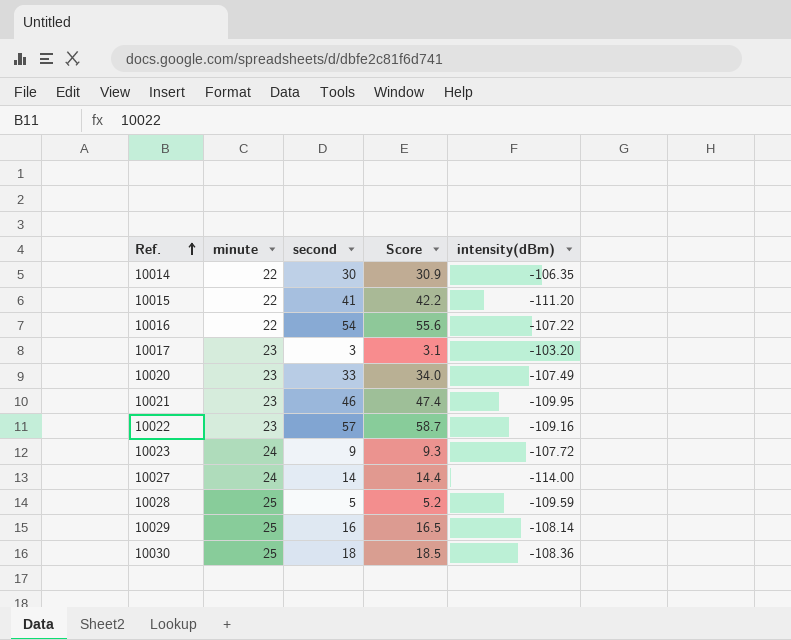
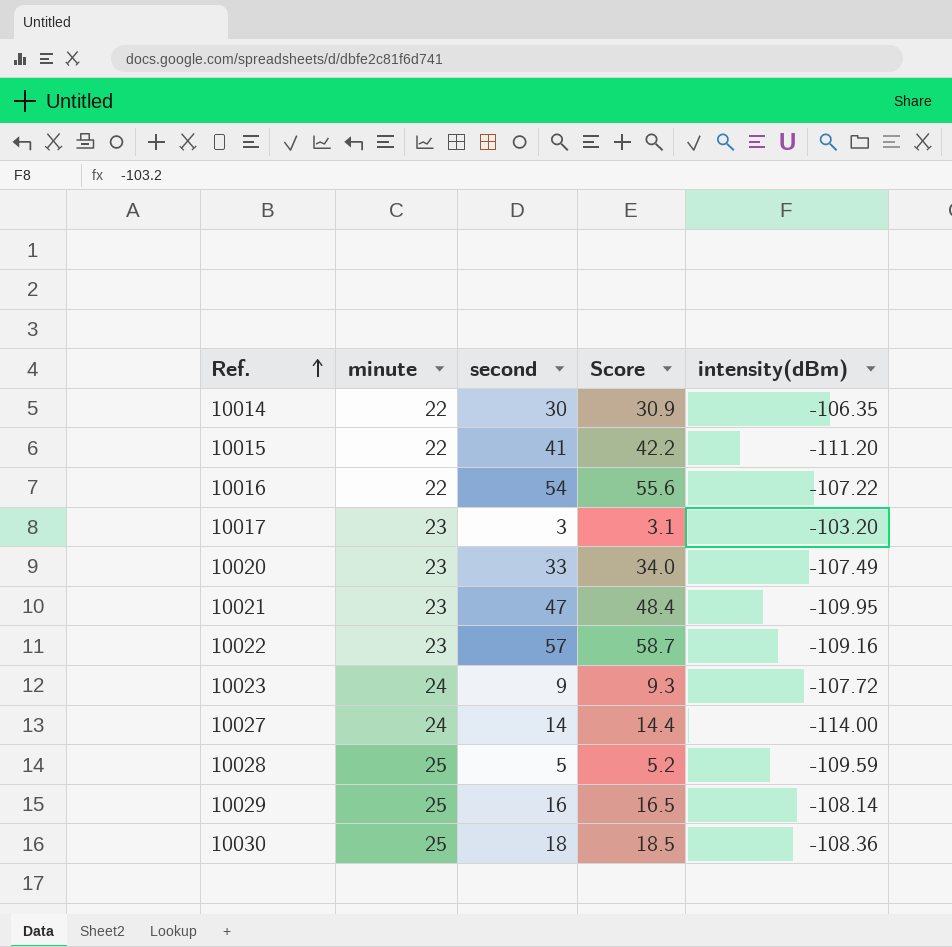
10021 | second: 46 -> 47
10021 | Score: 47.4 -> 48.4

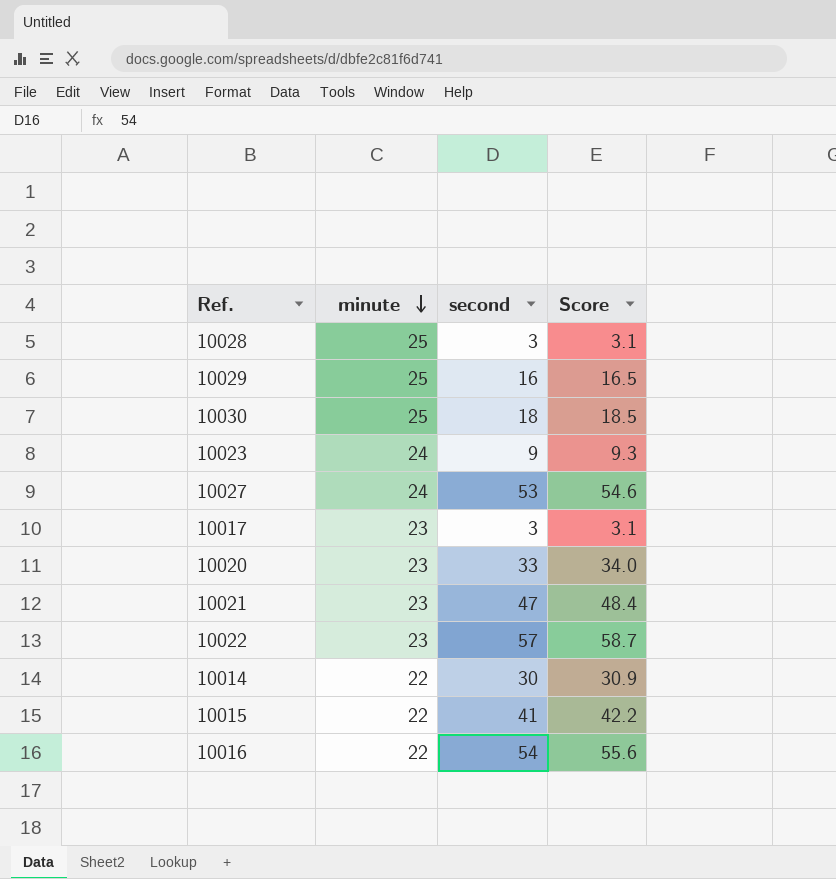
row order: Ref. ascending -> minute descending
column intensity(dBm) | position: 5 -> none
10028 | second: 5 -> 3
10028 | Score: 5.2 -> 3.1
10027 | second: 14 -> 53
10027 | Score: 14.4 -> 54.6

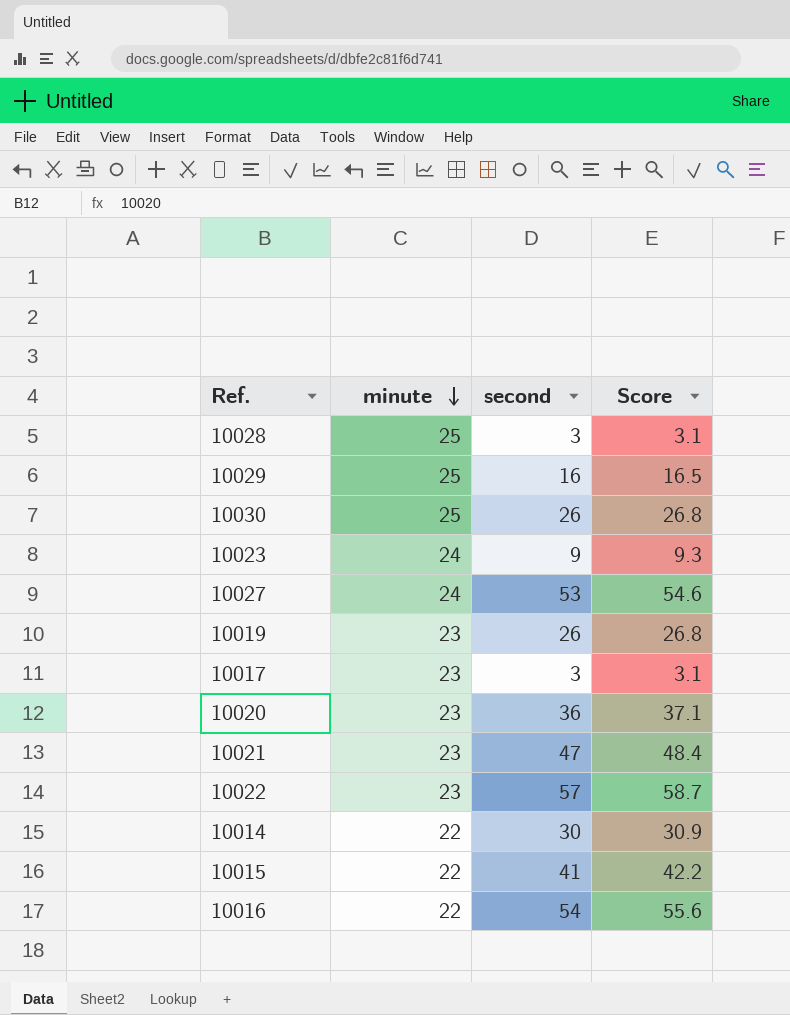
10030 | second: 18 -> 26
10030 | Score: 18.5 -> 26.8
row 10019: none -> 23 | 26 | 26.8
10020 | second: 33 -> 36
10020 | Score: 34.0 -> 37.1

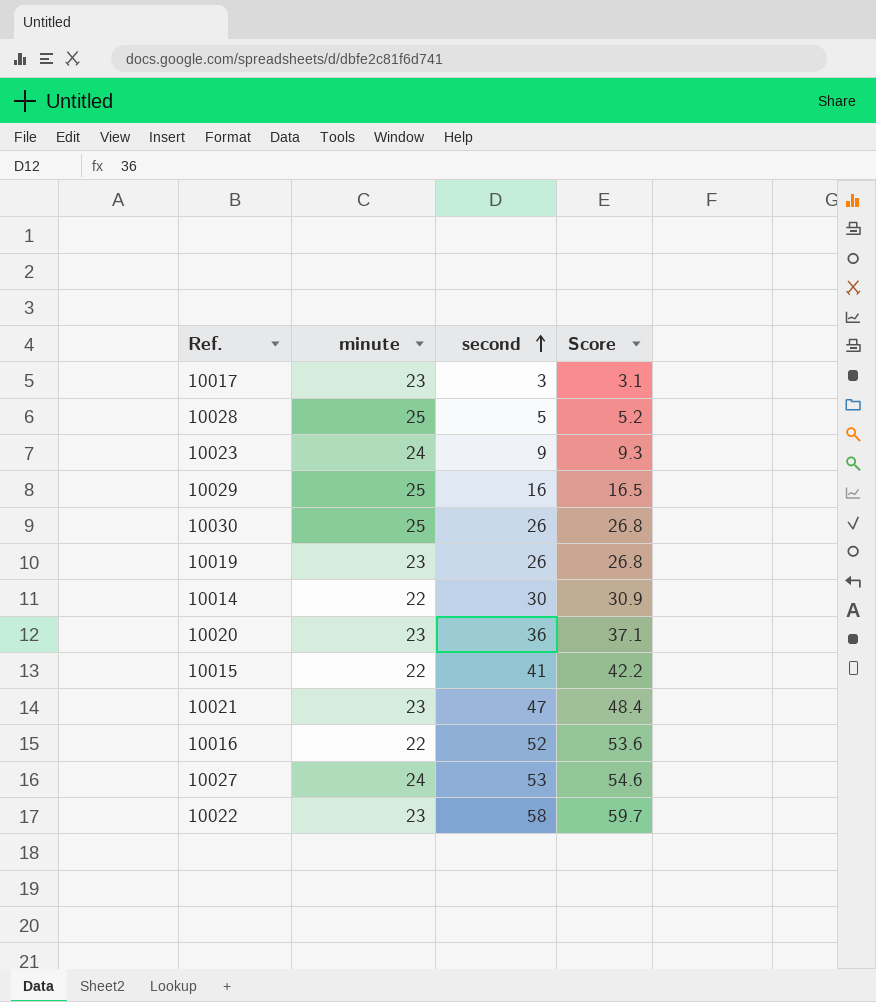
row order: minute descending -> second ascending
10028 | second: 3 -> 5
10028 | Score: 3.1 -> 5.2
10016 | second: 54 -> 52
10016 | Score: 55.6 -> 53.6
10022 | second: 57 -> 58
10022 | Score: 58.7 -> 59.7

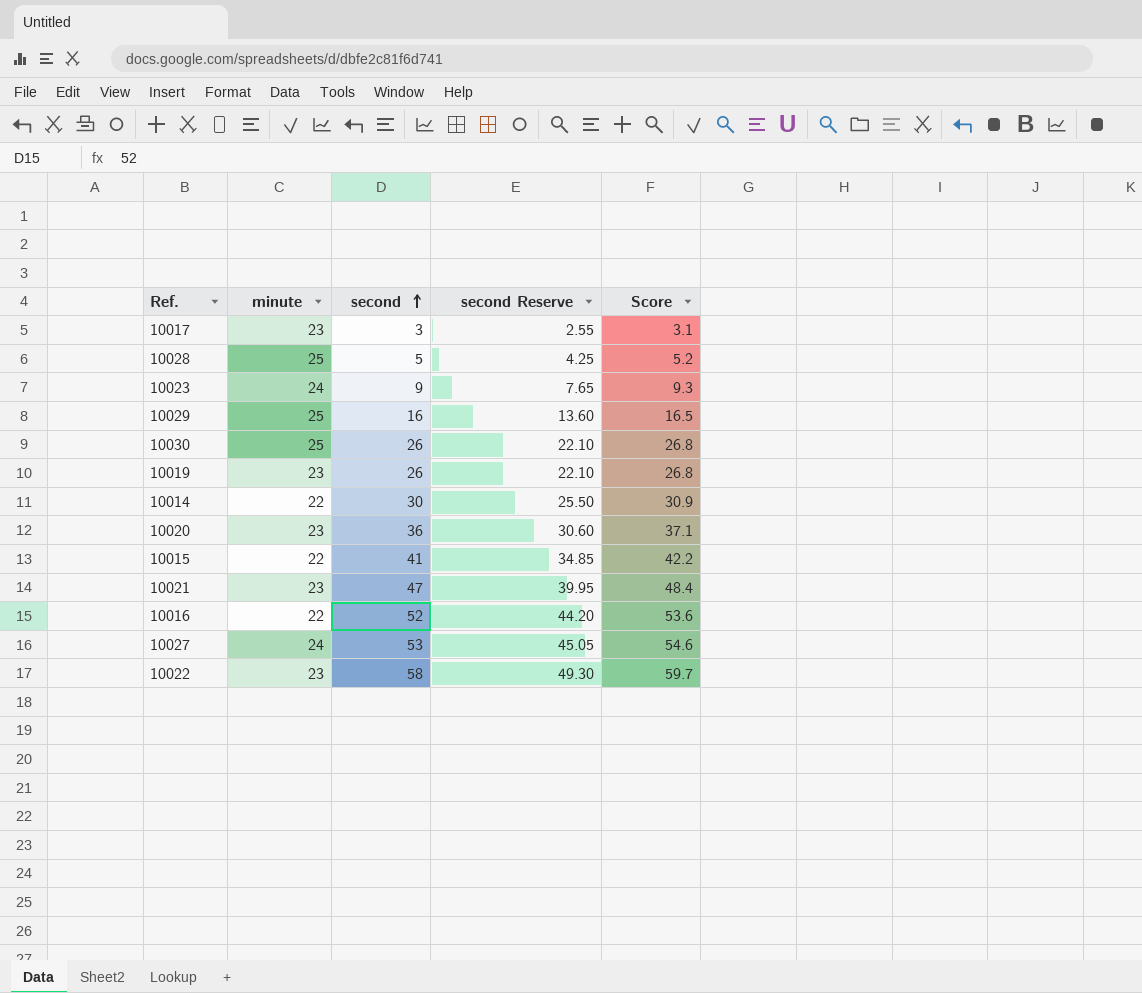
column second Reserve | formula: none -> [second] * 0.85

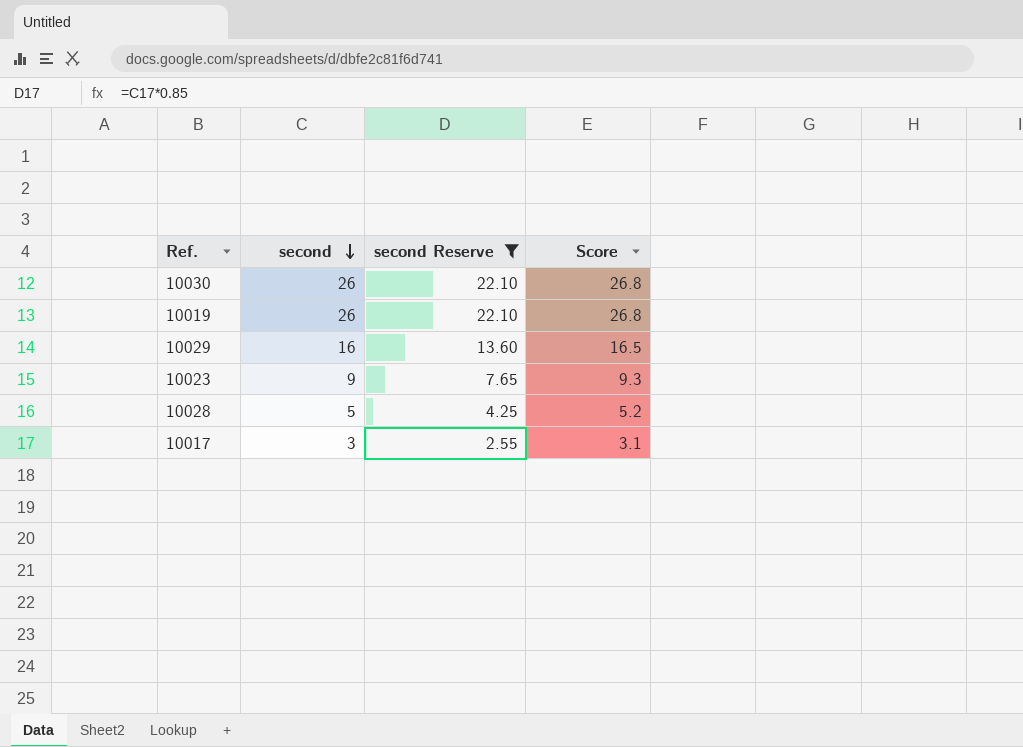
filter: none -> second Reserve <= 22.10
row order: second ascending -> second descending
column minute | position: 2 -> none

